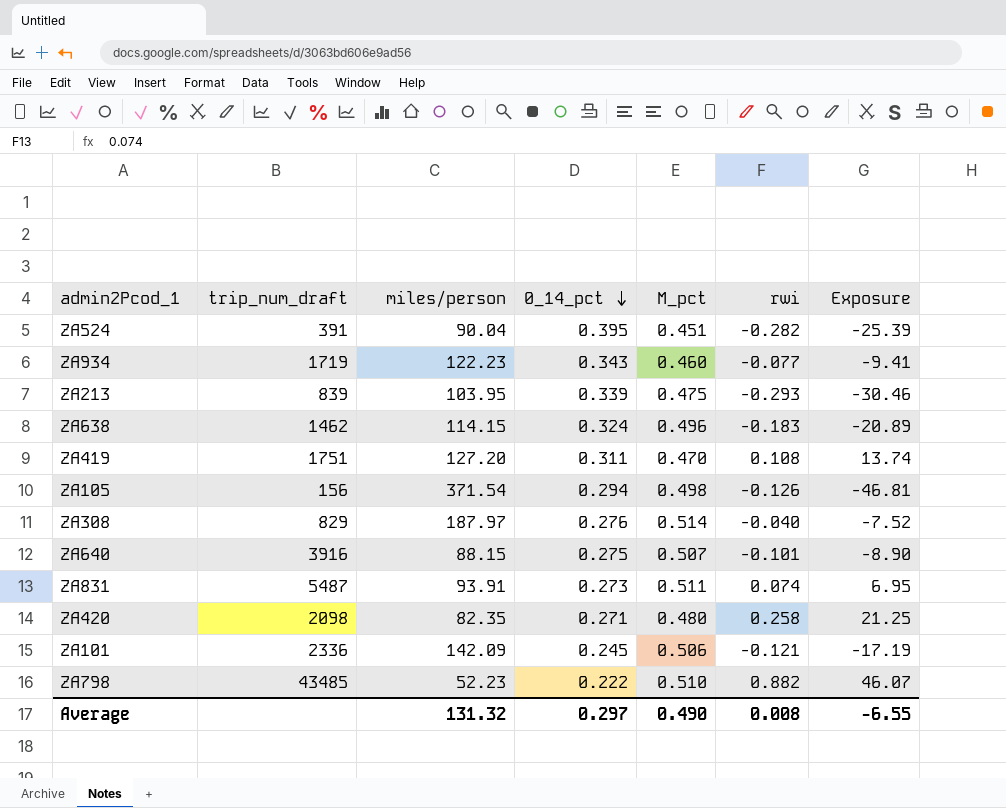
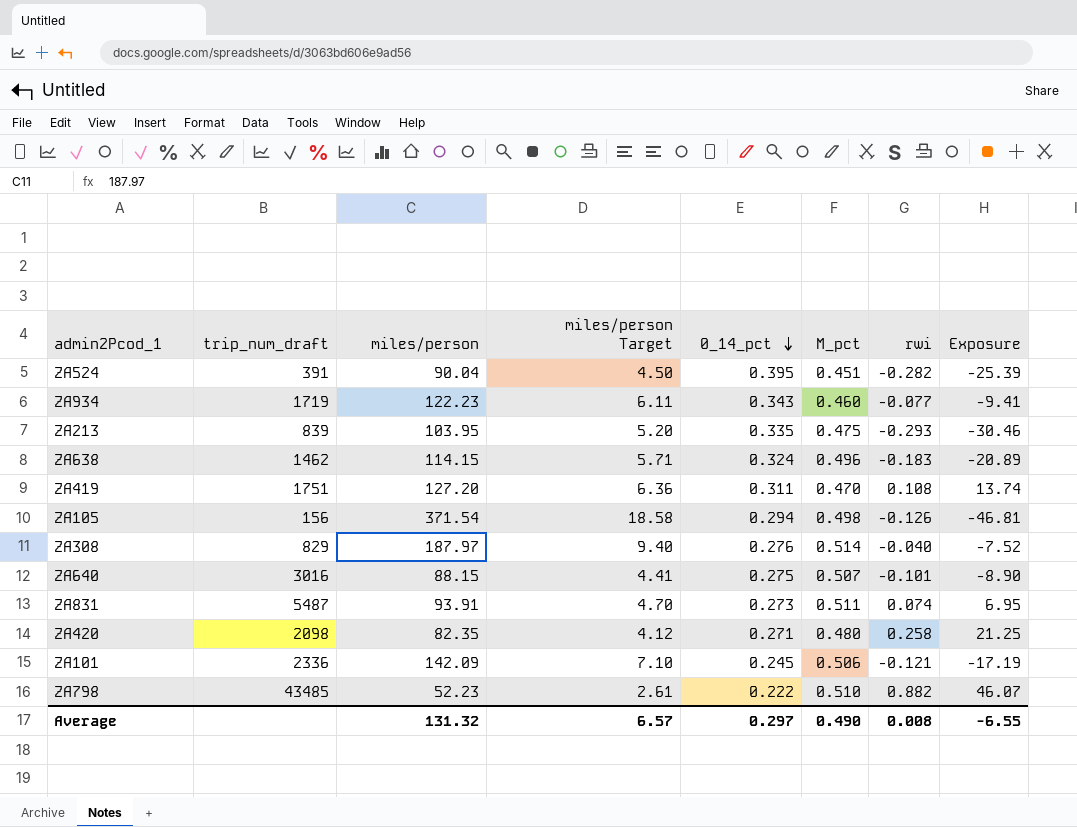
column miles/person Target | formula: none -> [miles/person] * 0.05
ZA213 | 0_14_pct: 0.339 -> 0.335
ZA640 | trip_num_draft: 3916 -> 3016

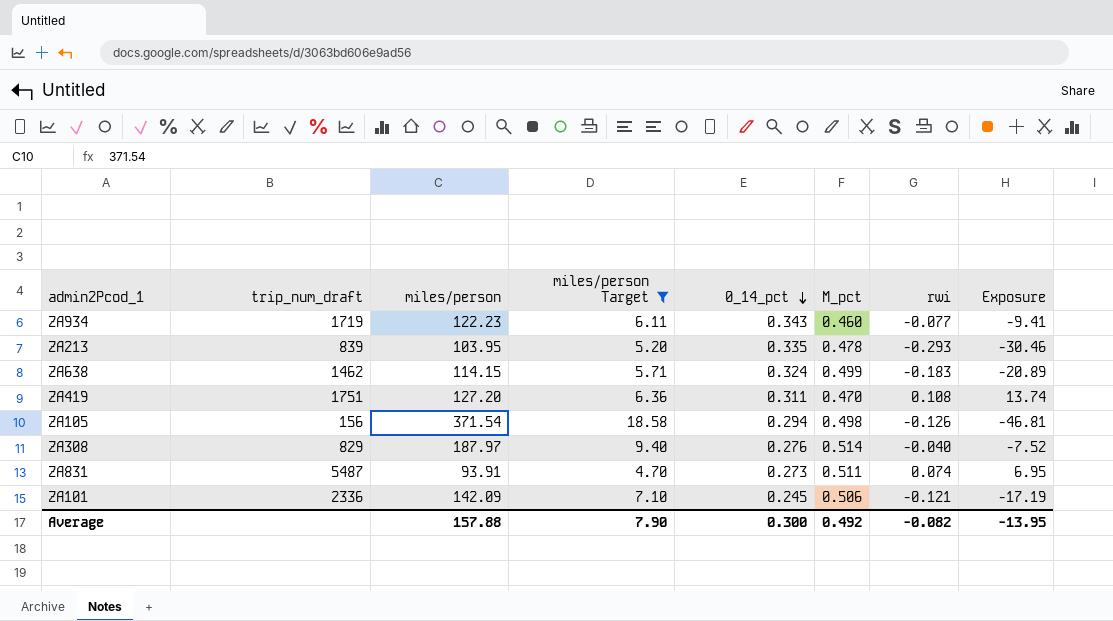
filter: none -> miles/person Target >= 4.70
ZA213 | M_pct: 0.475 -> 0.478
ZA638 | M_pct: 0.496 -> 0.499
Average | miles/person: 131.32 -> 157.88
Average | miles/person Target: 6.57 -> 7.90
Average | 0_14_pct: 0.297 -> 0.300
Average | M_pct: 0.490 -> 0.492
Average | rwi: 0.008 -> -0.082
Average | Exposure: -6.55 -> -13.95

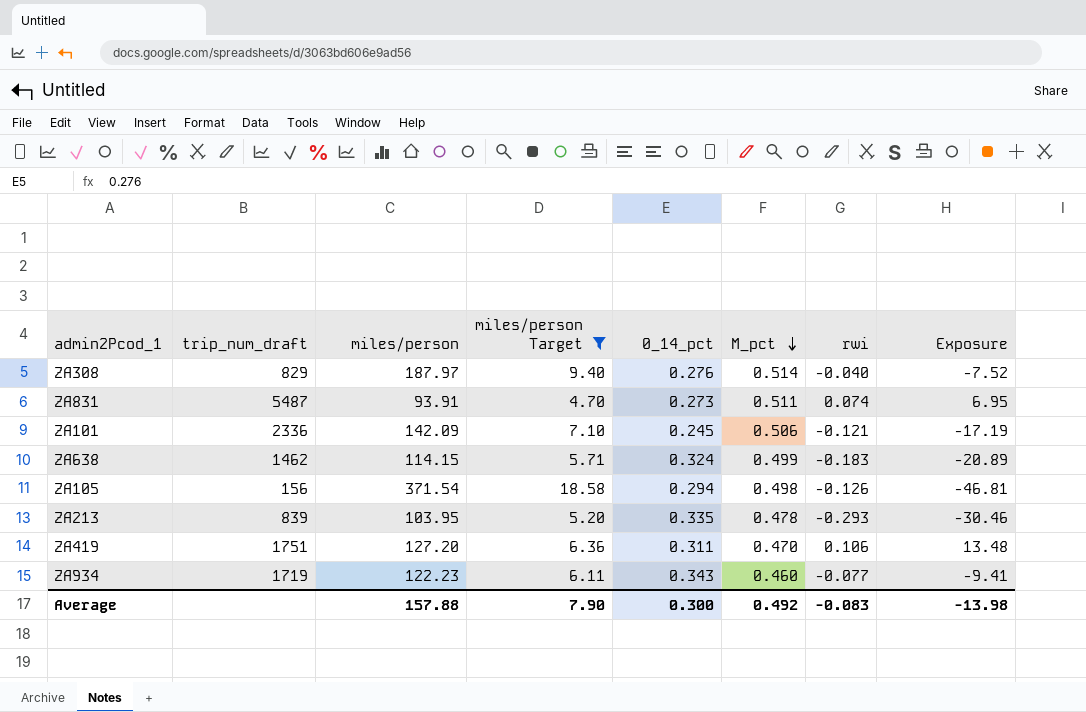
row order: 0_14_pct descending -> M_pct descending
ZA419 | rwi: 0.108 -> 0.106
ZA419 | Exposure: 13.74 -> 13.48
Average | rwi: -0.082 -> -0.083
Average | Exposure: -13.95 -> -13.98

